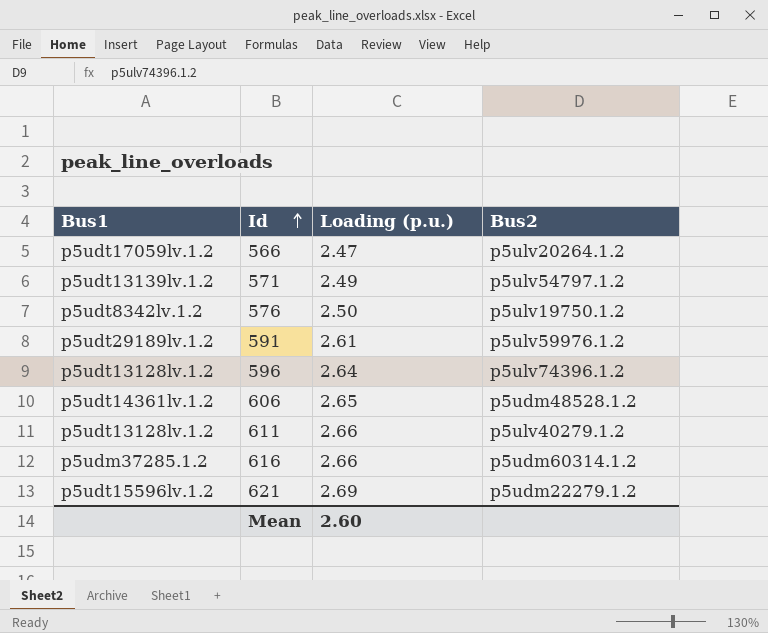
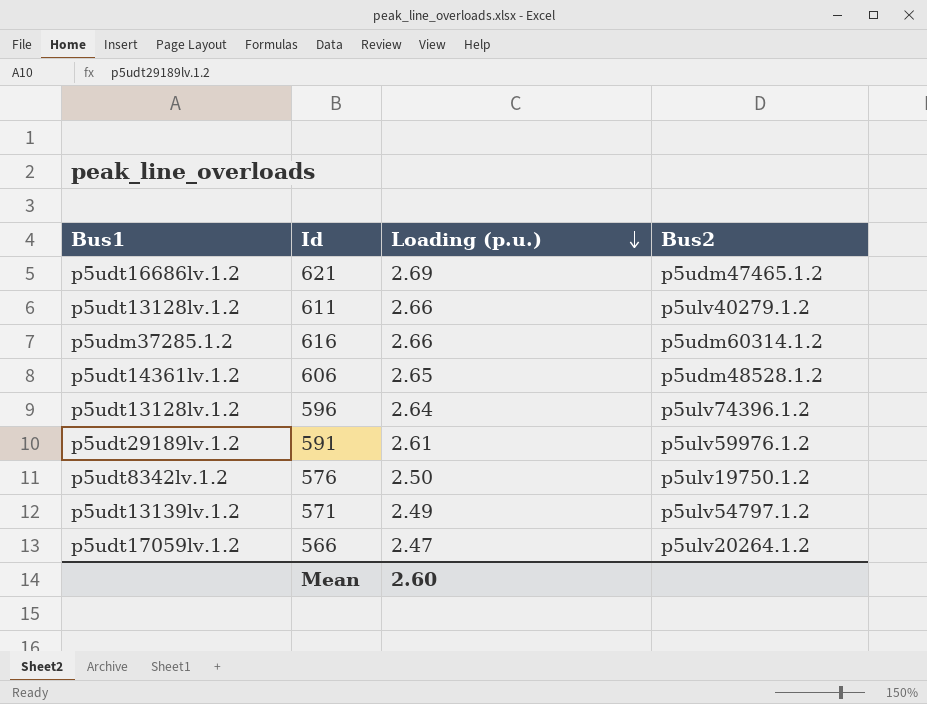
row order: Id ascending -> Loading (p.u.) descending
621 | Bus1: p5udt15596lv.1.2 -> p5udt16686lv.1.2
621 | Bus2: p5udm22279.1.2 -> p5udm47465.1.2

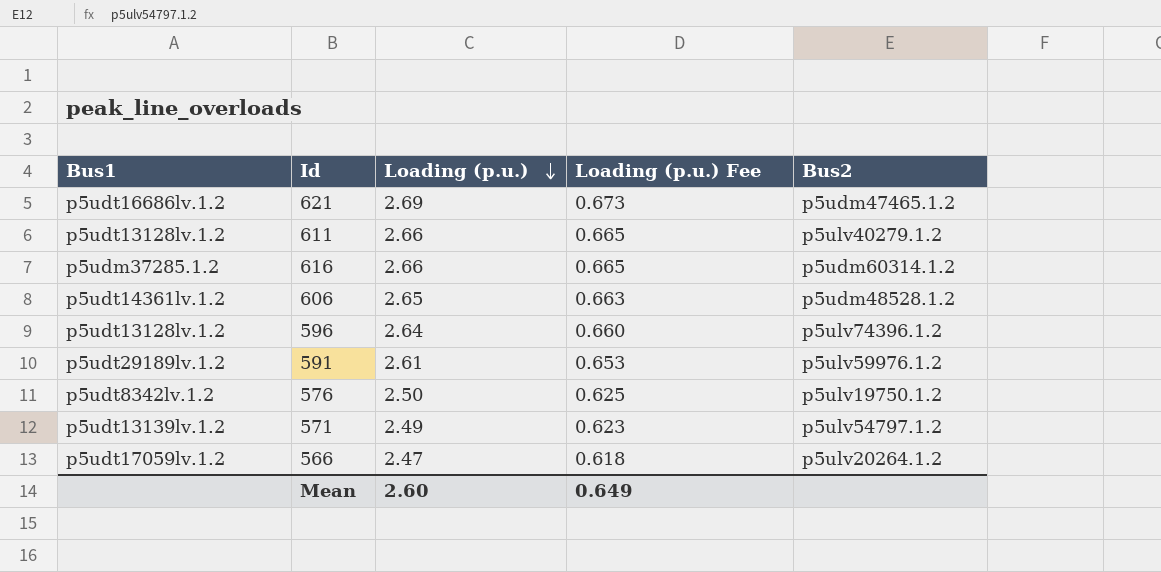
column Loading (p.u.) Fee | formula: none -> [Loading (p.u.)] * 0.25

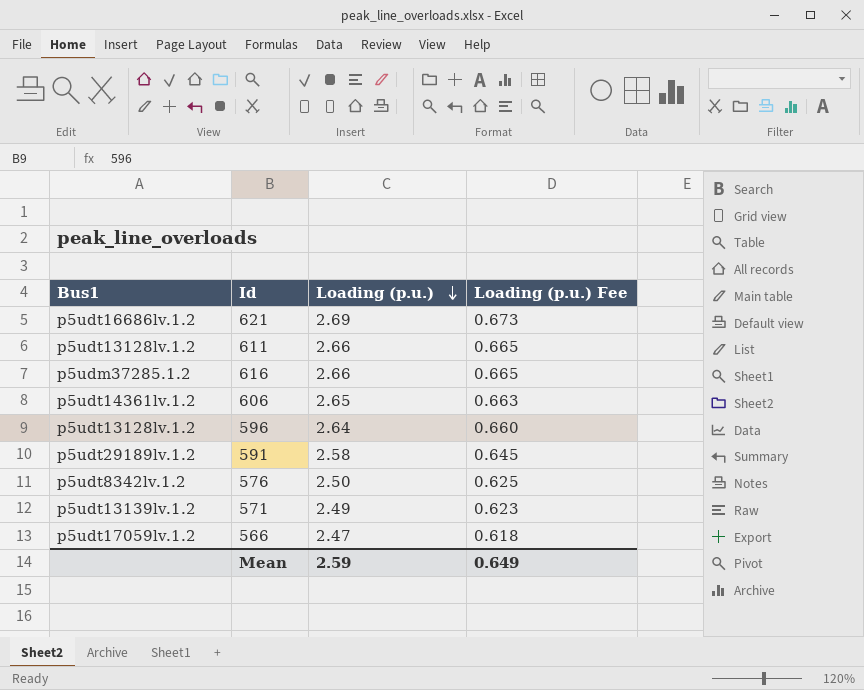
column Bus2 | position: 5 -> none
591 | Loading (p.u.): 2.61 -> 2.58
591 | Loading (p.u.) Fee: 0.653 -> 0.645
Mean | Loading (p.u.): 2.60 -> 2.59

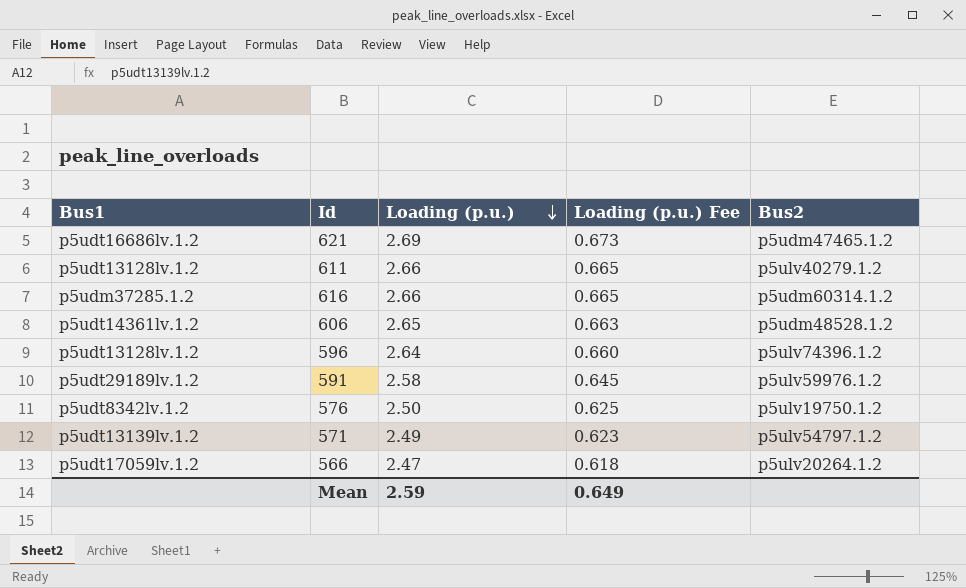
column Bus2 | position: none -> 5

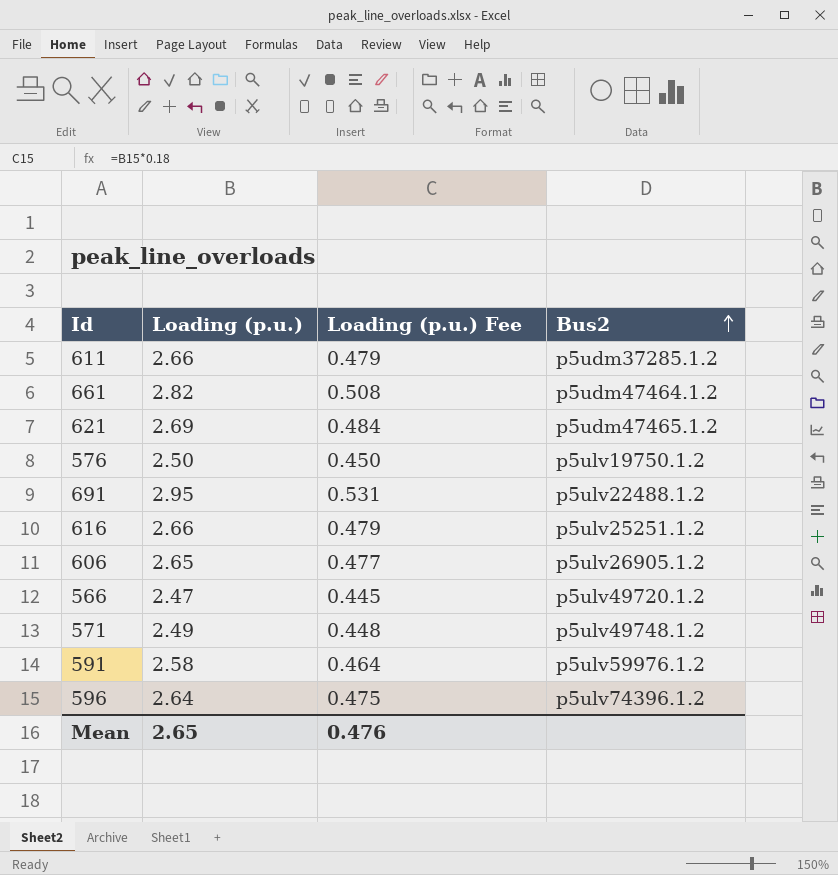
row order: Loading (p.u.) descending -> Bus2 ascending
column Bus1 | position: 1 -> none
column Loading (p.u.) Fee | formula: [Loading (p.u.)] * 0.25 -> [Loading (p.u.)] * 0.18
611 | Bus2: p5ulv40279.1.2 -> p5udm37285.1.2
row 661: none -> 2.82 | 0.508 | p5udm47464.1.2
row 691: none -> 2.95 | 0.531 | p5ulv22488.1.2
616 | Bus2: p5udm60314.1.2 -> p5ulv25251.1.2
606 | Bus2: p5udm48528.1.2 -> p5ulv26905.1.2
566 | Bus2: p5ulv20264.1.2 -> p5ulv49720.1.2
571 | Bus2: p5ulv54797.1.2 -> p5ulv49748.1.2
Mean | Loading (p.u.): 2.59 -> 2.65
Mean | Loading (p.u.) Fee: 0.649 -> 0.476

